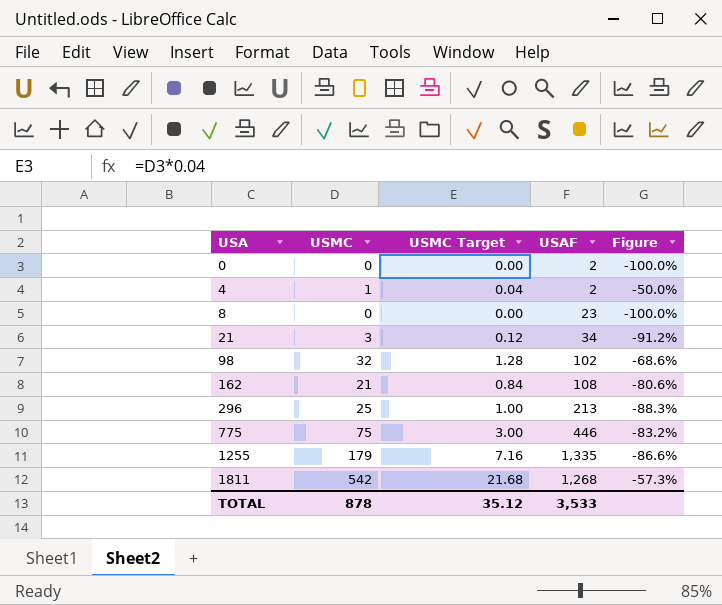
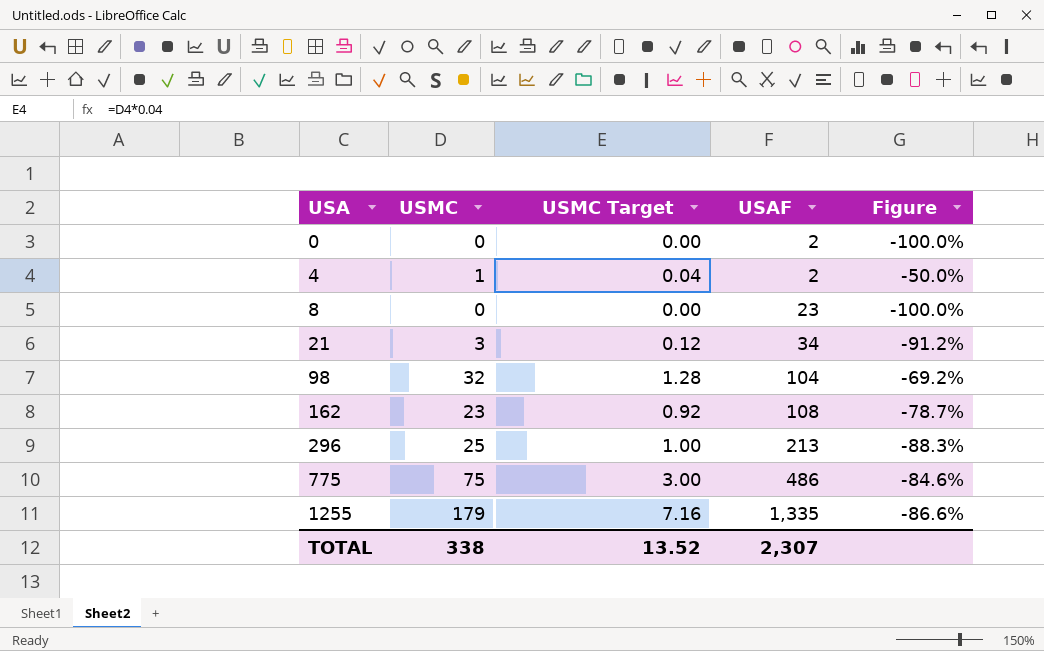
row 1811: 542 | 21.68 | 1,268 | -57.3% -> none
98 | USAF: 102 -> 104
98 | Figure: -68.6% -> -69.2%
162 | USMC: 21 -> 23
162 | USMC Target: 0.84 -> 0.92
162 | Figure: -80.6% -> -78.7%
775 | USAF: 446 -> 486
775 | Figure: -83.2% -> -84.6%
TOTAL | USMC: 878 -> 338
TOTAL | USMC Target: 35.12 -> 13.52
TOTAL | USAF: 3,533 -> 2,307

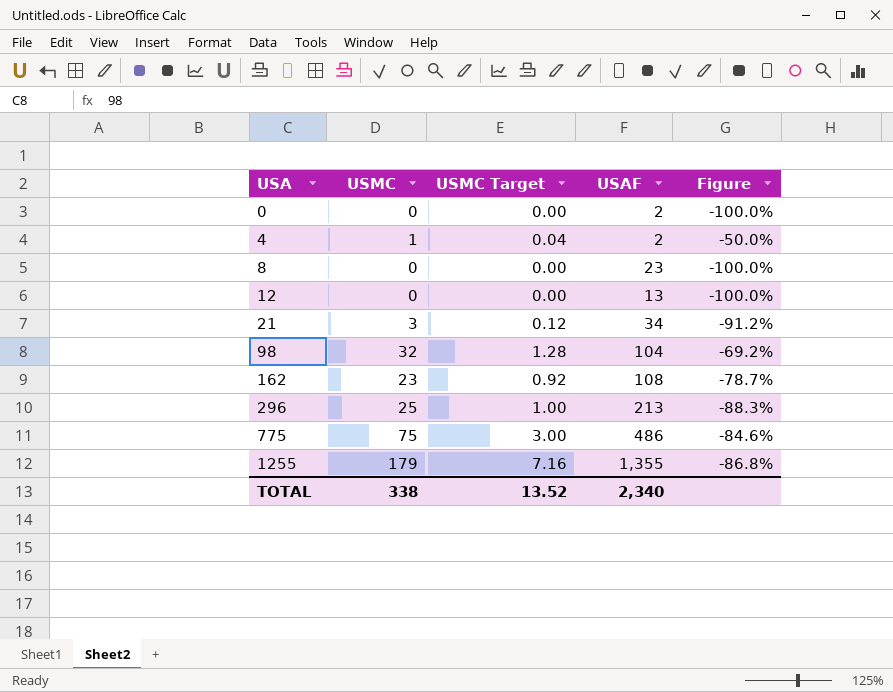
row 12: none -> 0 | 0.00 | 13 | -100.0%
1255 | USAF: 1,335 -> 1,355
1255 | Figure: -86.6% -> -86.8%
TOTAL | USAF: 2,307 -> 2,340

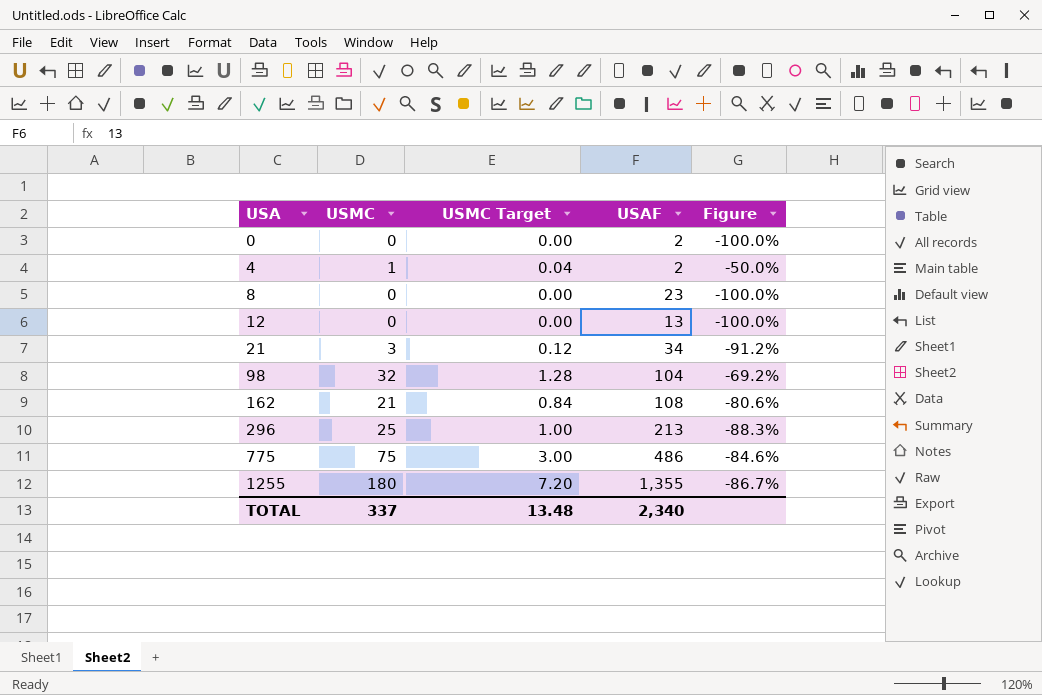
162 | USMC: 23 -> 21
162 | USMC Target: 0.92 -> 0.84
162 | Figure: -78.7% -> -80.6%
1255 | USMC: 179 -> 180
1255 | USMC Target: 7.16 -> 7.20
1255 | Figure: -86.8% -> -86.7%
TOTAL | USMC: 338 -> 337
TOTAL | USMC Target: 13.52 -> 13.48

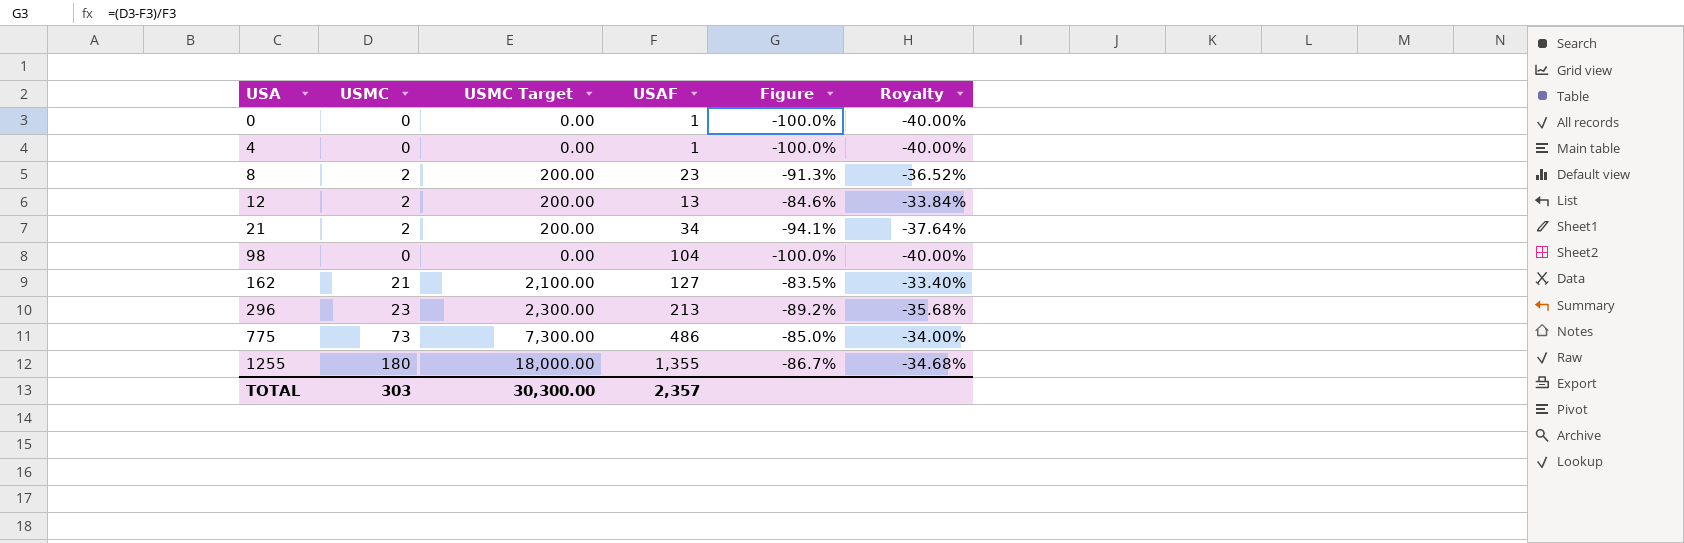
column USMC Target | formula: [USMC] * 0.04 -> [USMC] * 100
column Royalty | formula: none -> [Figure] * 0.4
0 | USAF: 2 -> 1
4 | USMC: 1 -> 0
4 | USAF: 2 -> 1
4 | Figure: -50.0% -> -100.0%
8 | USMC: 0 -> 2
8 | Figure: -100.0% -> -91.3%
12 | USMC: 0 -> 2
12 | Figure: -100.0% -> -84.6%
21 | USMC: 3 -> 2
21 | Figure: -91.2% -> -94.1%
98 | USMC: 32 -> 0
98 | Figure: -69.2% -> -100.0%
162 | USAF: 108 -> 127
162 | Figure: -80.6% -> -83.5%
296 | USMC: 25 -> 23
296 | Figure: -88.3% -> -89.2%
775 | USMC: 75 -> 73
775 | Figure: -84.6% -> -85.0%
TOTAL | USMC: 337 -> 303
TOTAL | USMC Target: 13.48 -> 30,300.00
TOTAL | USAF: 2,340 -> 2,357

